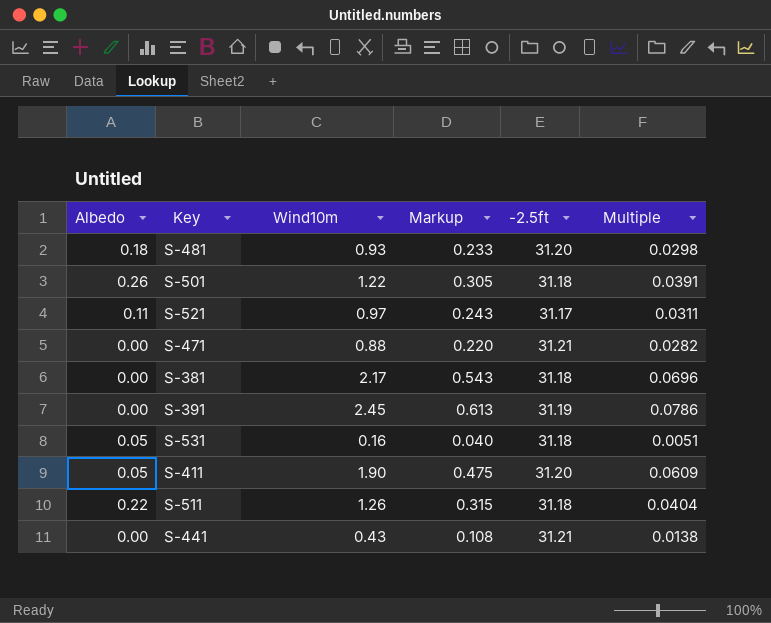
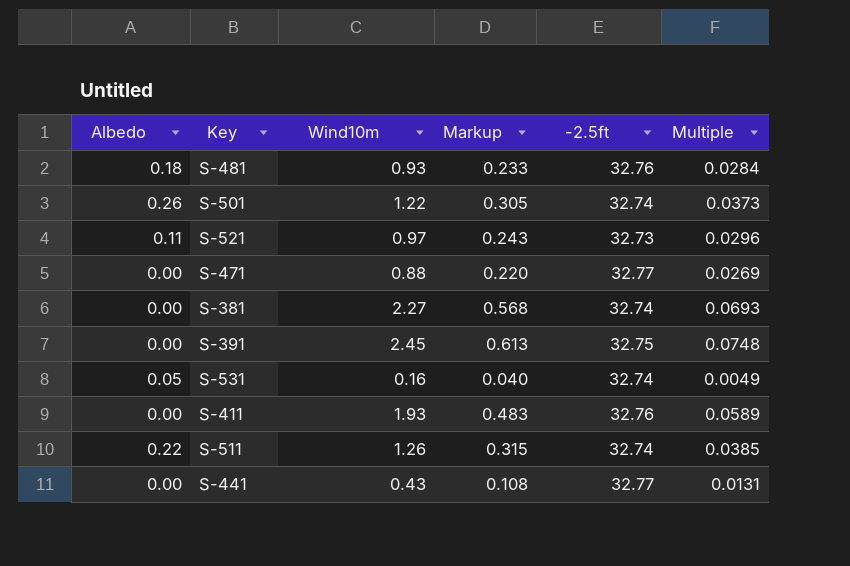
S-481 | -2.5ft: 31.20 -> 32.76
S-481 | Multiple: 0.0298 -> 0.0284
S-501 | -2.5ft: 31.18 -> 32.74
S-501 | Multiple: 0.0391 -> 0.0373
S-521 | -2.5ft: 31.17 -> 32.73
S-521 | Multiple: 0.0311 -> 0.0296
S-471 | -2.5ft: 31.21 -> 32.77
S-471 | Multiple: 0.0282 -> 0.0269
S-381 | Wind10m: 2.17 -> 2.27
S-381 | Markup: 0.543 -> 0.568
S-381 | -2.5ft: 31.18 -> 32.74
S-381 | Multiple: 0.0696 -> 0.0693
S-391 | -2.5ft: 31.19 -> 32.75
S-391 | Multiple: 0.0786 -> 0.0748
S-531 | -2.5ft: 31.18 -> 32.74
S-531 | Multiple: 0.0051 -> 0.0049
S-411 | Albedo: 0.05 -> 0.00
S-411 | Wind10m: 1.90 -> 1.93
S-411 | Markup: 0.475 -> 0.483
S-411 | -2.5ft: 31.20 -> 32.76
S-411 | Multiple: 0.0609 -> 0.0589
S-511 | -2.5ft: 31.18 -> 32.74
S-511 | Multiple: 0.0404 -> 0.0385
S-441 | -2.5ft: 31.21 -> 32.77
S-441 | Multiple: 0.0138 -> 0.0131

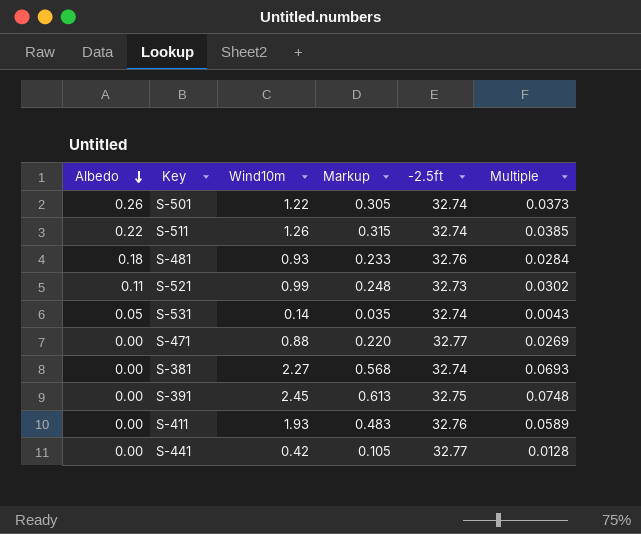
row order: none -> Albedo descending
S-521 | Wind10m: 0.97 -> 0.99
S-521 | Markup: 0.243 -> 0.248
S-521 | Multiple: 0.0296 -> 0.0302
S-531 | Wind10m: 0.16 -> 0.14
S-531 | Markup: 0.040 -> 0.035
S-531 | Multiple: 0.0049 -> 0.0043
S-441 | Wind10m: 0.43 -> 0.42
S-441 | Markup: 0.108 -> 0.105
S-441 | Multiple: 0.0131 -> 0.0128

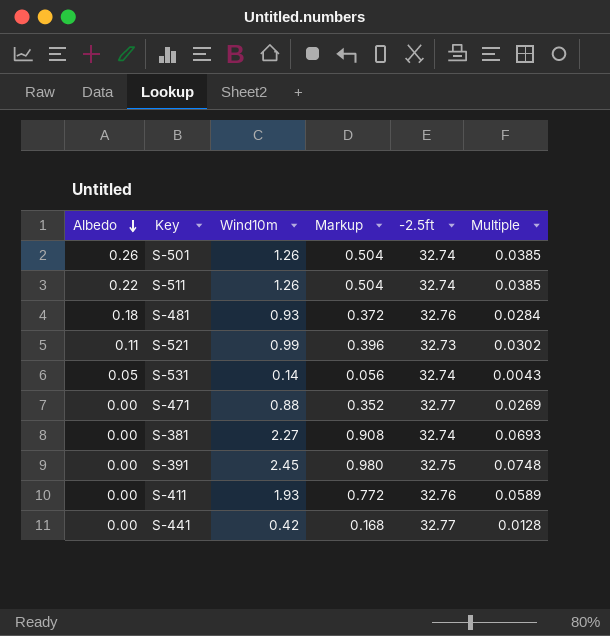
column Markup | formula: [Wind10m] * 0.25 -> [Wind10m] * 0.4
S-501 | Wind10m: 1.22 -> 1.26
S-501 | Multiple: 0.0373 -> 0.0385

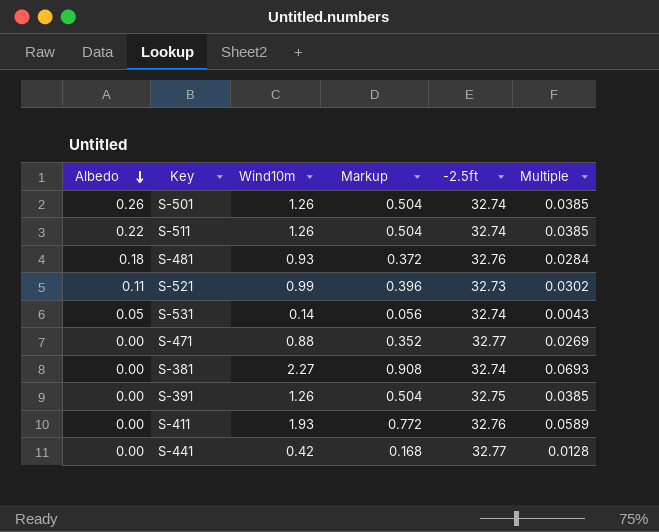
S-391 | Wind10m: 2.45 -> 1.26
S-391 | Markup: 0.980 -> 0.504
S-391 | Multiple: 0.0748 -> 0.0385

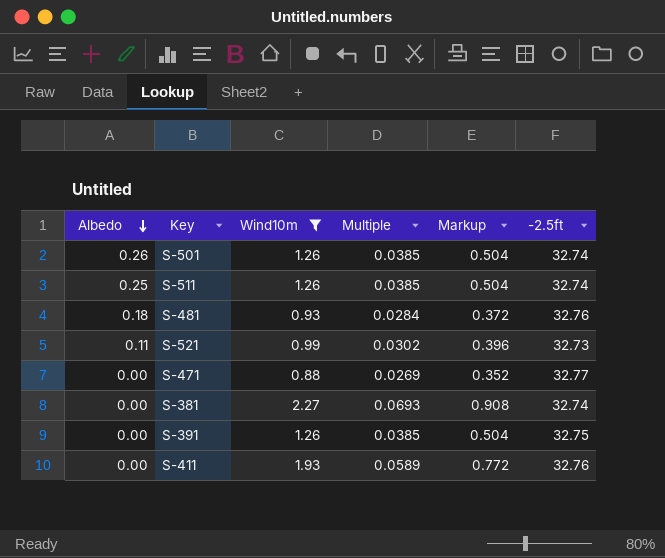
filter: none -> Wind10m >= 0.88
column Multiple | position: 6 -> 4
S-511 | Albedo: 0.22 -> 0.25

